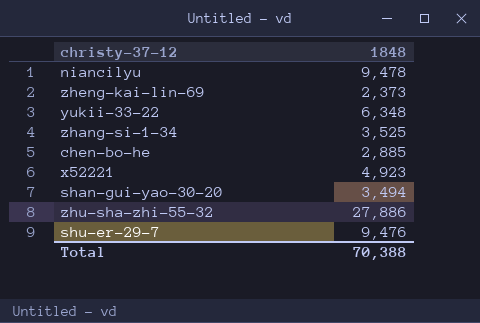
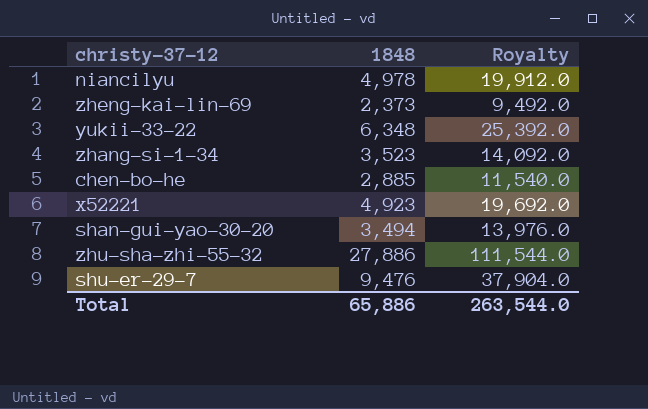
column Royalty | formula: none -> [1848] * 4
niancilyu | 1848: 9,478 -> 4,978
zhang-si-1-34 | 1848: 3,525 -> 3,523
Total | 1848: 70,388 -> 65,886

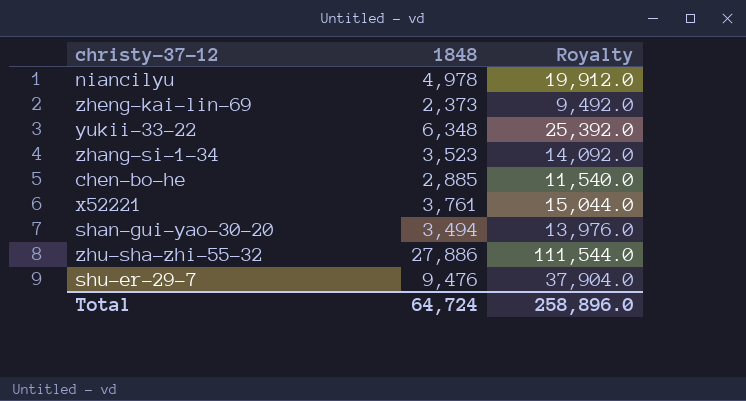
x52221 | 1848: 4,923 -> 3,761
x52221 | Royalty: 19,692.0 -> 15,044.0
Total | 1848: 65,886 -> 64,724
Total | Royalty: 263,544.0 -> 258,896.0

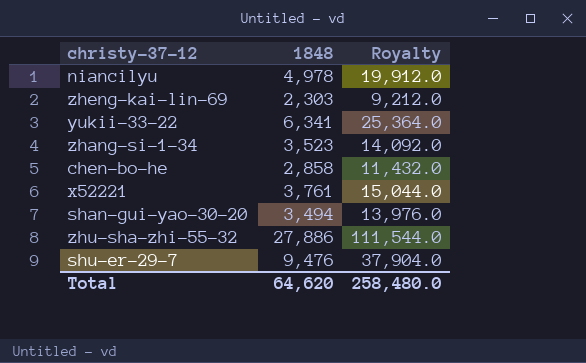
zheng-kai-lin-69 | 1848: 2,373 -> 2,303
zheng-kai-lin-69 | Royalty: 9,492.0 -> 9,212.0
yukii-33-22 | 1848: 6,348 -> 6,341
yukii-33-22 | Royalty: 25,392.0 -> 25,364.0
chen-bo-he | 1848: 2,885 -> 2,858
chen-bo-he | Royalty: 11,540.0 -> 11,432.0
Total | 1848: 64,724 -> 64,620
Total | Royalty: 258,896.0 -> 258,480.0

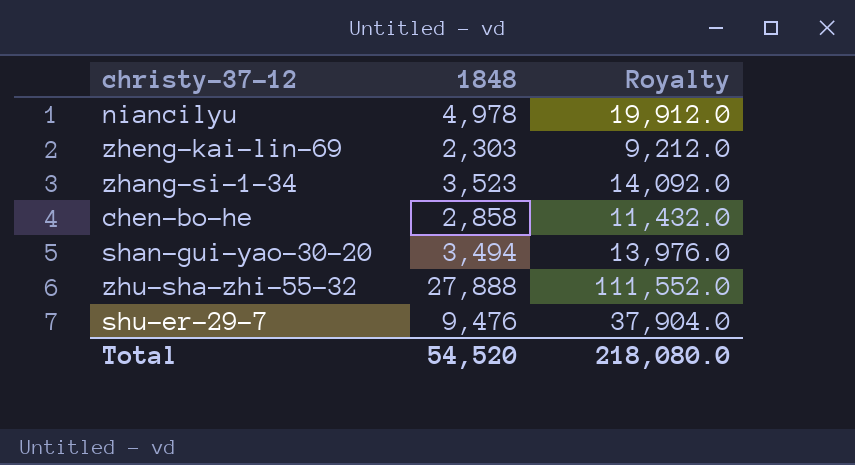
row yukii-33-22: 6,341 | 25,364.0 -> none
row x52221: 3,761 | 15,044.0 -> none
zhu-sha-zhi-55-32 | 1848: 27,886 -> 27,888
zhu-sha-zhi-55-32 | Royalty: 111,544.0 -> 111,552.0
Total | 1848: 64,620 -> 54,520
Total | Royalty: 258,480.0 -> 218,080.0

